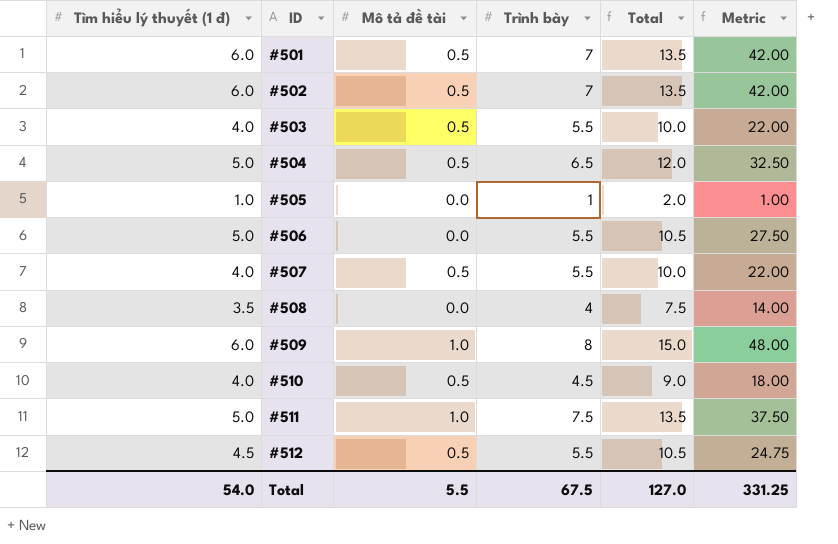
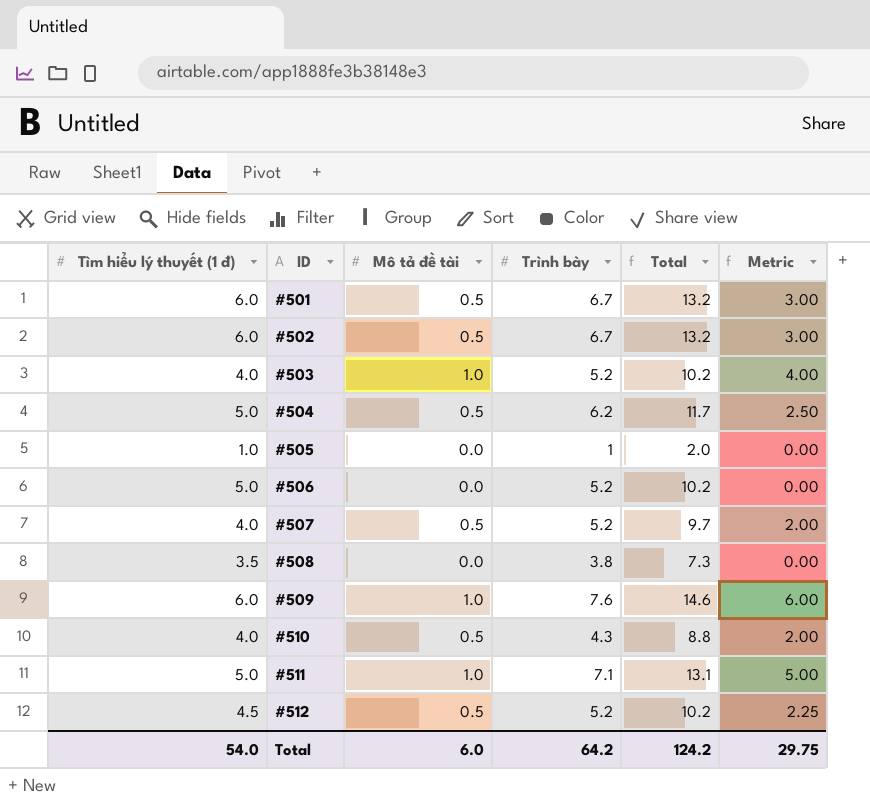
column Metric | formula: [Tìm hiểu lý thuyết (1 đ)] * [Trình bày] -> [Tìm hiểu lý thuyết (1 đ)] * [Mô tả đề tài]
#501 | Trình bày: 7 -> 6.7
#501 | Total: 13.5 -> 13.2
#502 | Trình bày: 7 -> 6.7
#502 | Total: 13.5 -> 13.2
#503 | Mô tả đề tài: 0.5 -> 1.0
#503 | Trình bày: 5.5 -> 5.2
#503 | Total: 10.0 -> 10.2
#504 | Trình bày: 6.5 -> 6.2
#504 | Total: 12.0 -> 11.7
#506 | Trình bày: 5.5 -> 5.2
#506 | Total: 10.5 -> 10.2
#507 | Trình bày: 5.5 -> 5.2
#507 | Total: 10.0 -> 9.7
#508 | Trình bày: 4 -> 3.8
#508 | Total: 7.5 -> 7.3
#509 | Trình bày: 8 -> 7.6
#509 | Total: 15.0 -> 14.6
#510 | Trình bày: 4.5 -> 4.3
#510 | Total: 9.0 -> 8.8
#511 | Trình bày: 7.5 -> 7.1
#511 | Total: 13.5 -> 13.1
#512 | Trình bày: 5.5 -> 5.2
#512 | Total: 10.5 -> 10.2
Total | Mô tả đề tài: 5.5 -> 6.0
Total | Trình bày: 67.5 -> 64.2
Total | Total: 127.0 -> 124.2
Total | Metric: 331.25 -> 29.75

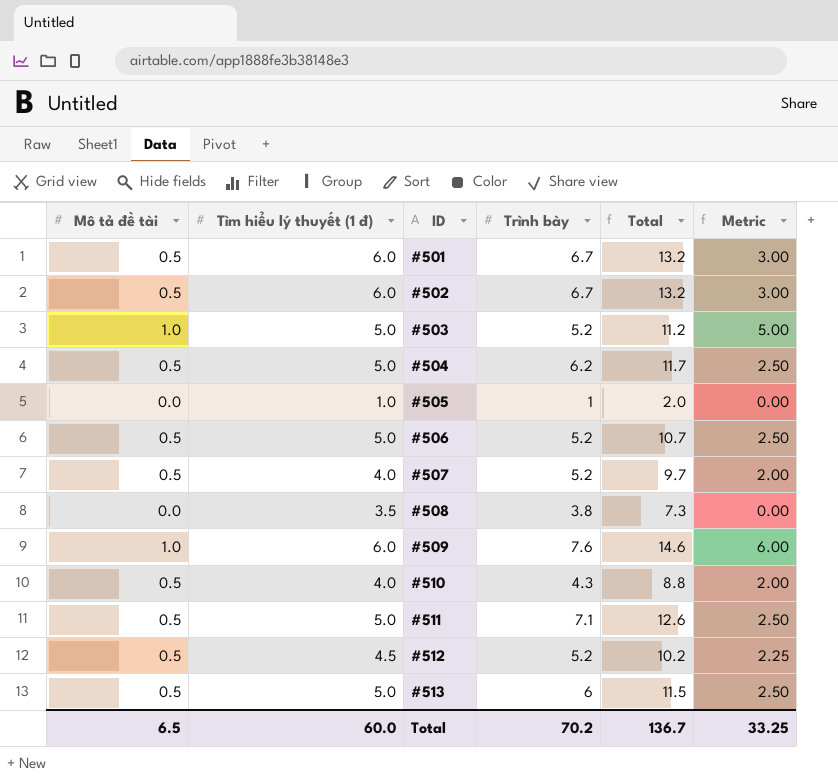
column Mô tả đề tài | position: 3 -> 1
#503 | Tìm hiểu lý thuyết (1 đ): 4.0 -> 5.0
#503 | Total: 10.2 -> 11.2
#503 | Metric: 4.00 -> 5.00
#506 | Mô tả đề tài: 0.0 -> 0.5
#506 | Total: 10.2 -> 10.7
#506 | Metric: 0.00 -> 2.50
#511 | Mô tả đề tài: 1.0 -> 0.5
#511 | Total: 13.1 -> 12.6
#511 | Metric: 5.00 -> 2.50
row #513: none -> 0.5 | 5.0 | 6 | 11.5 | 2.50
Total | Mô tả đề tài: 6.0 -> 6.5
Total | Tìm hiểu lý thuyết (1 đ): 54.0 -> 60.0
Total | Trình bày: 64.2 -> 70.2
Total | Total: 124.2 -> 136.7
Total | Metric: 29.75 -> 33.25

